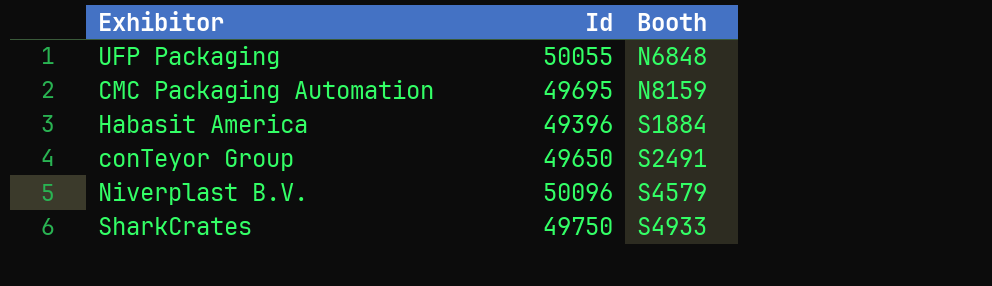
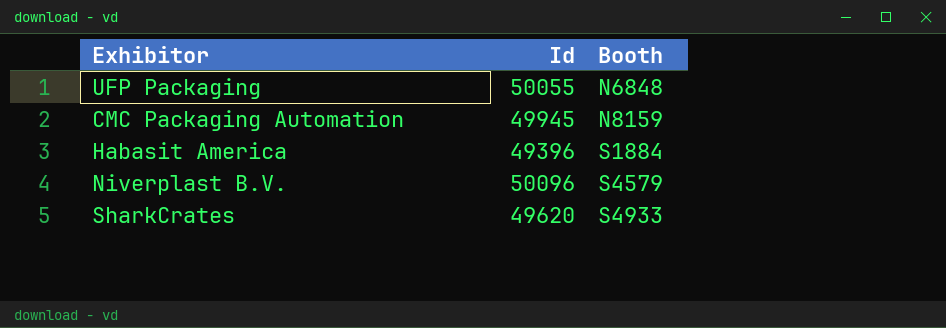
row conTeyor Group: 49650 | S2491 -> none
CMC Packaging Automation | Id: 49695 -> 49945
SharkCrates | Id: 49750 -> 49620

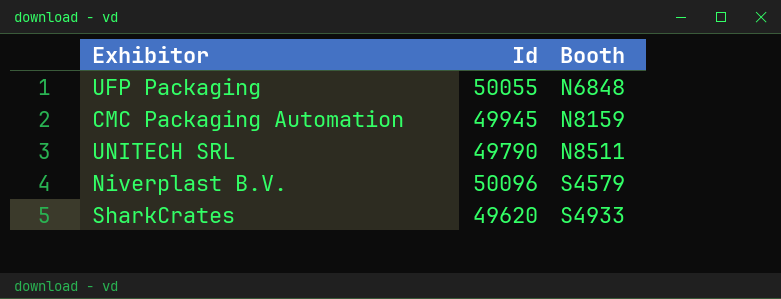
row Habasit America: 49396 | S1884 -> none
row UNITECH SRL: none -> 49790 | N8511

